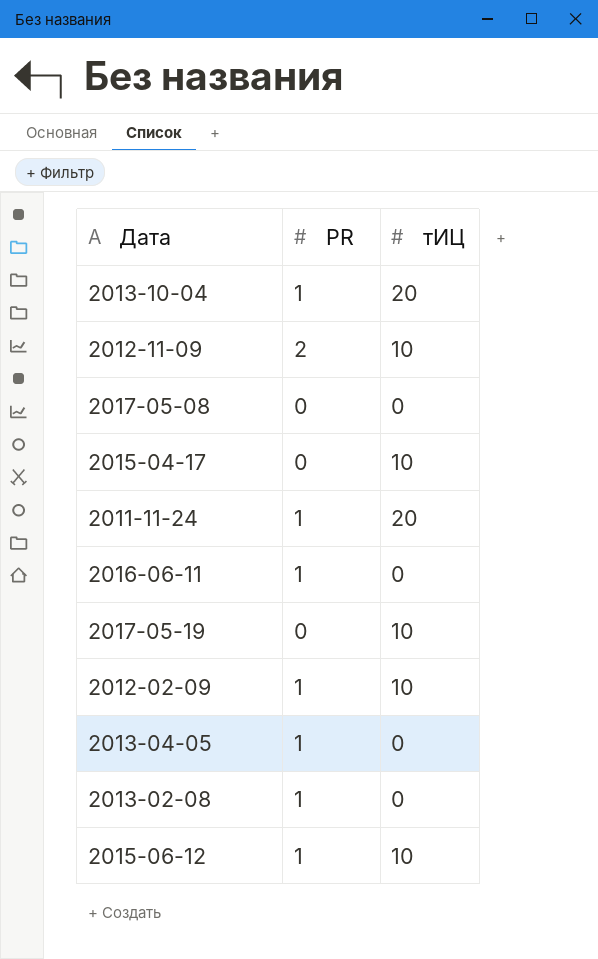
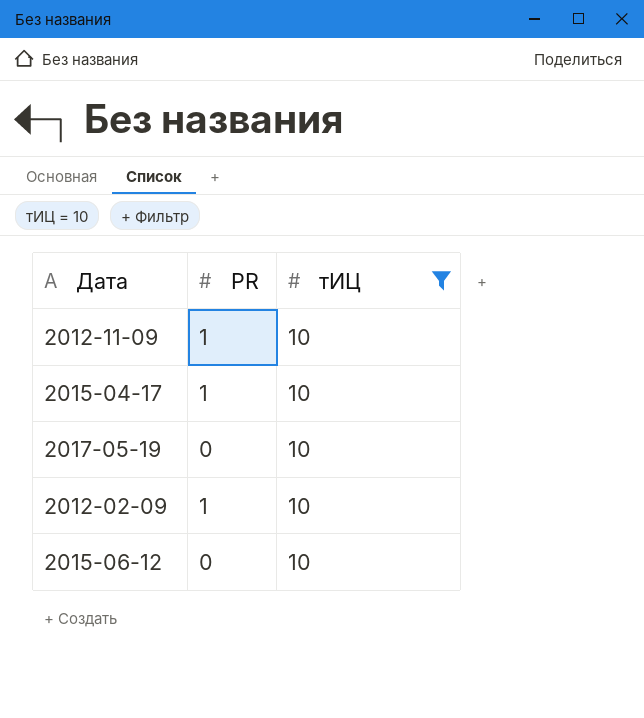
filter: none -> тИЦ = 10
2012-11-09 | PR: 2 -> 1
2015-04-17 | PR: 0 -> 1
2015-06-12 | PR: 1 -> 0

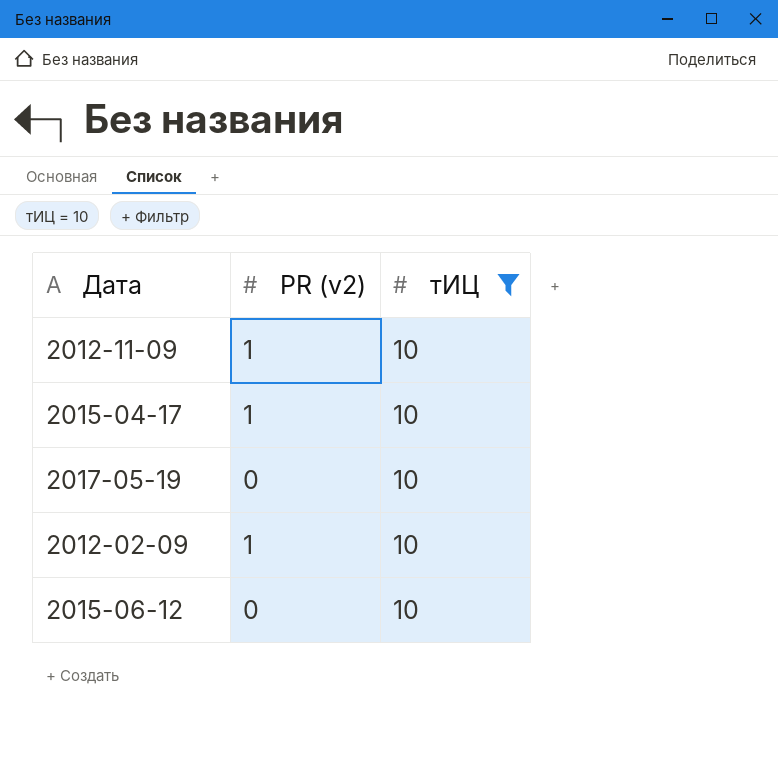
column name: PR -> PR (v2)

